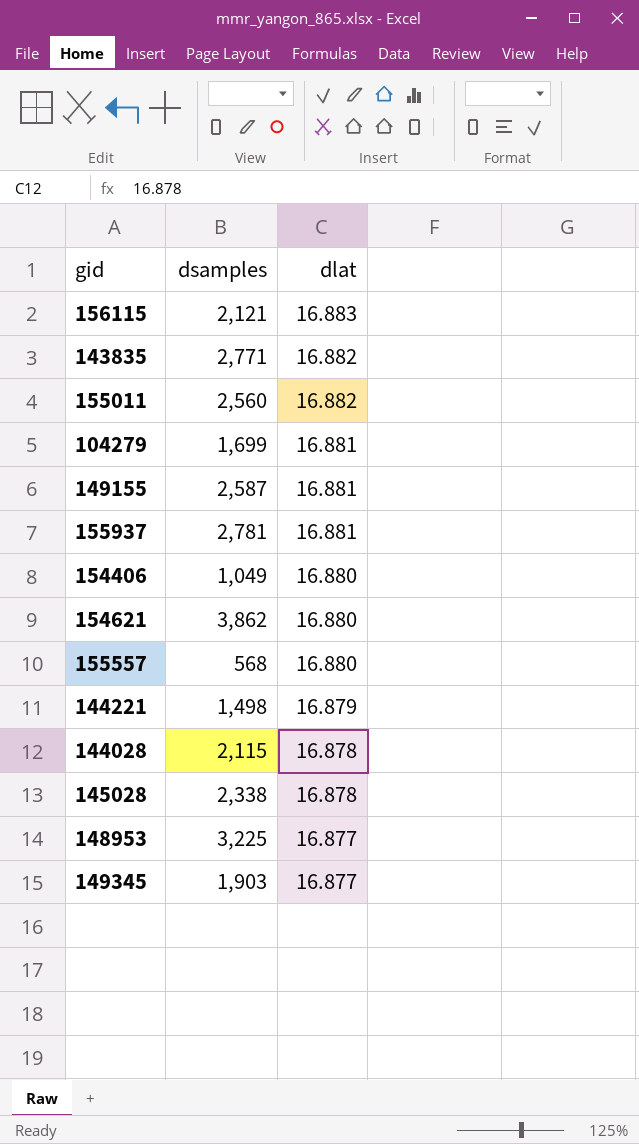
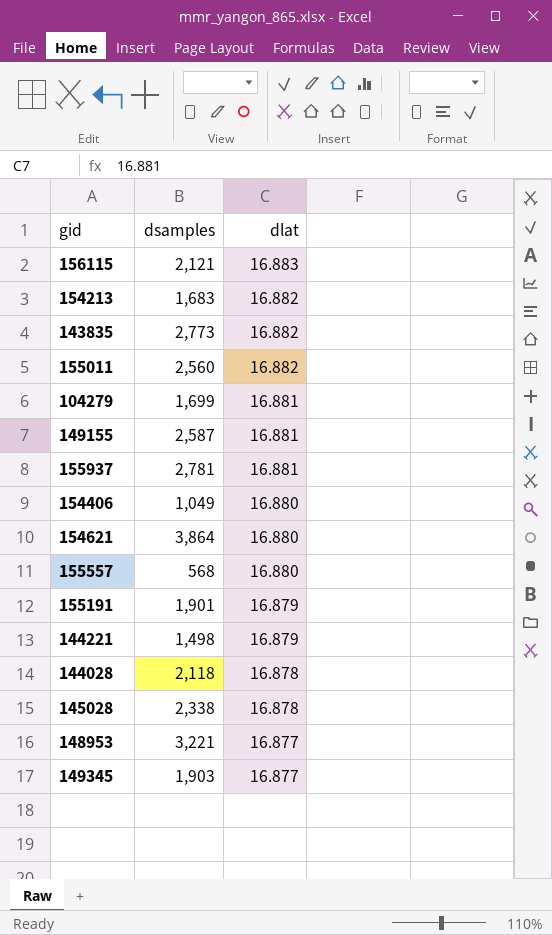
row 154213: none -> 1,683 | 16.882
143835 | dsamples: 2,771 -> 2,773
154621 | dsamples: 3,862 -> 3,864
row 155191: none -> 1,901 | 16.879
144028 | dsamples: 2,115 -> 2,118
148953 | dsamples: 3,225 -> 3,221

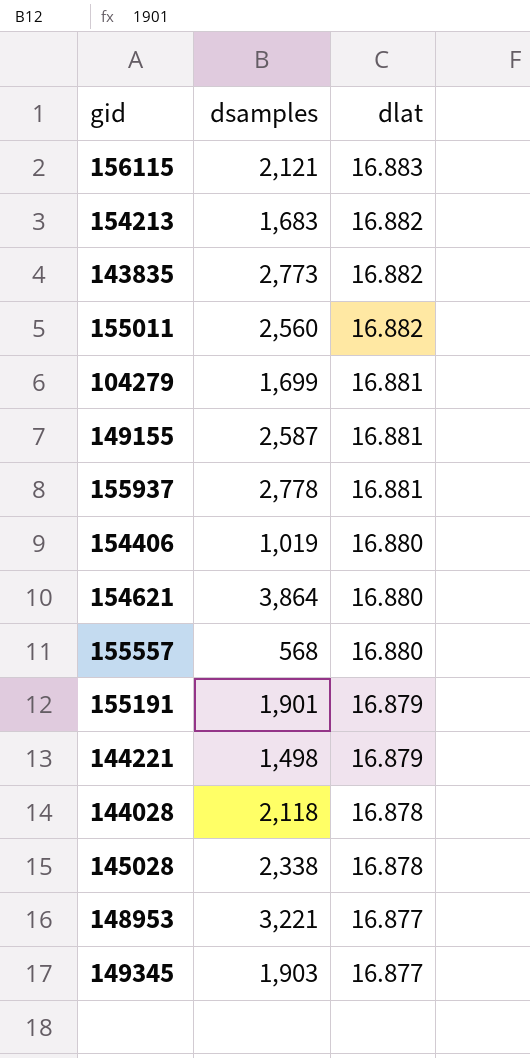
155937 | dsamples: 2,781 -> 2,778
154406 | dsamples: 1,049 -> 1,019

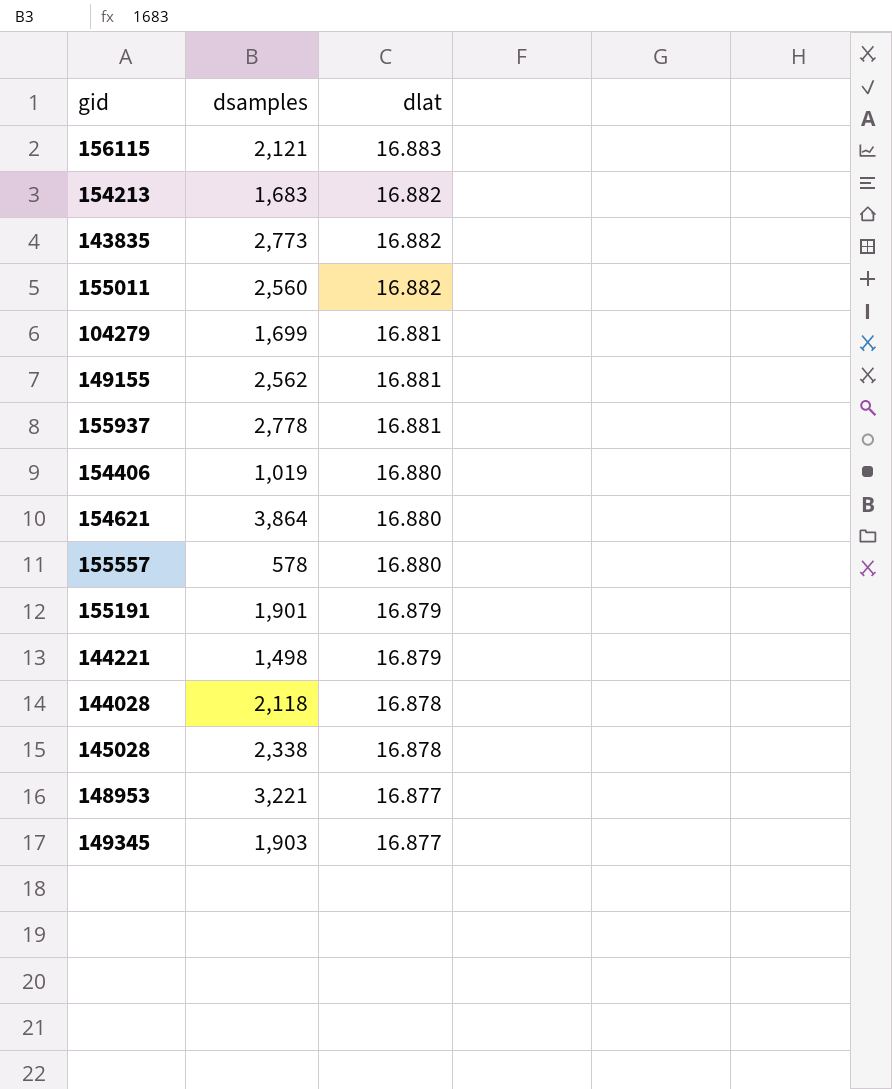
149155 | dsamples: 2,587 -> 2,562
155557 | dsamples: 568 -> 578

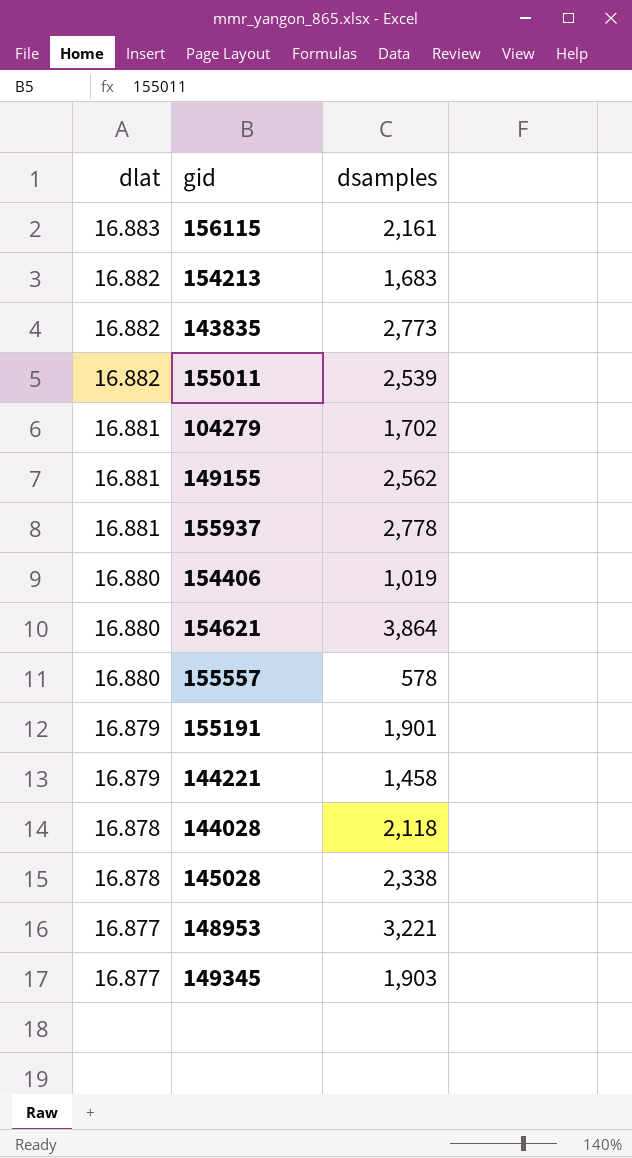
column dlat | position: 3 -> 1
156115 | dsamples: 2,121 -> 2,161
155011 | dsamples: 2,560 -> 2,539
104279 | dsamples: 1,699 -> 1,702
144221 | dsamples: 1,498 -> 1,458

